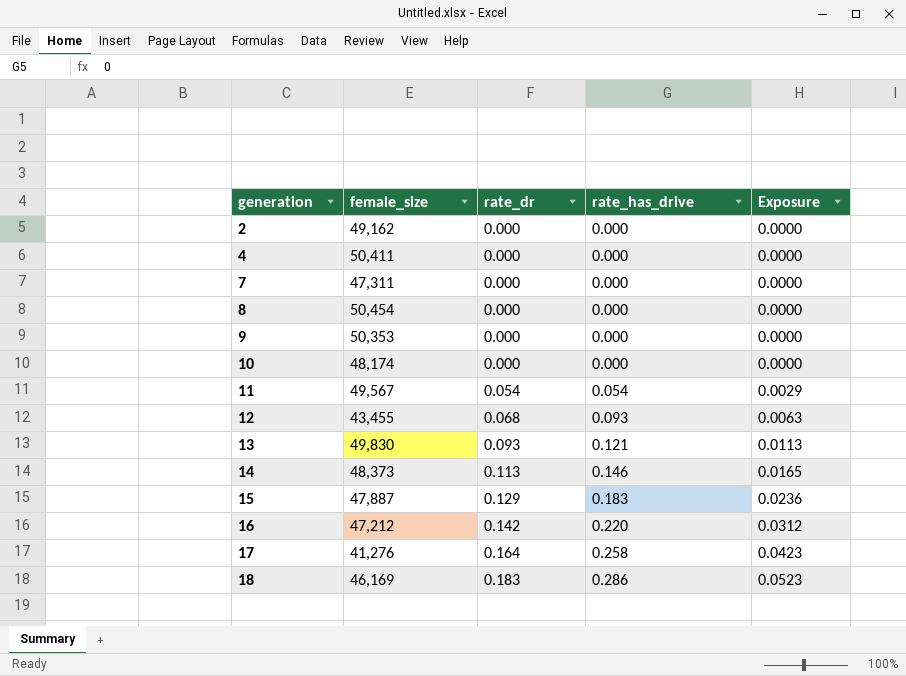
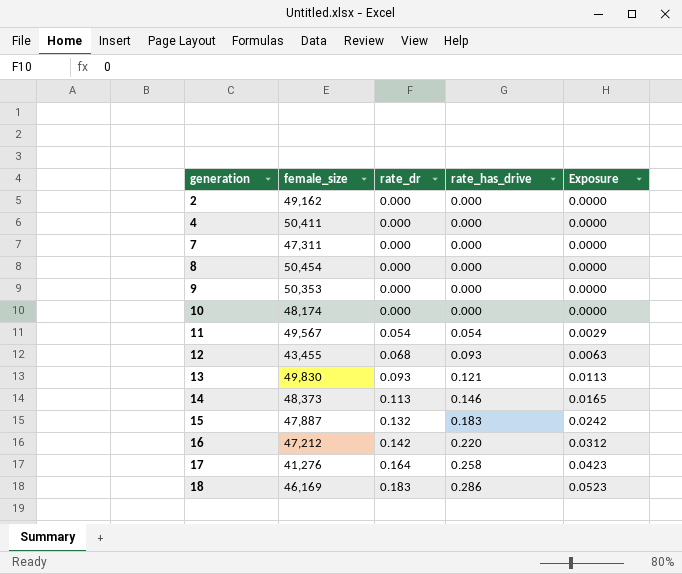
15 | rate_dr: 0.129 -> 0.132
15 | Exposure: 0.0236 -> 0.0242

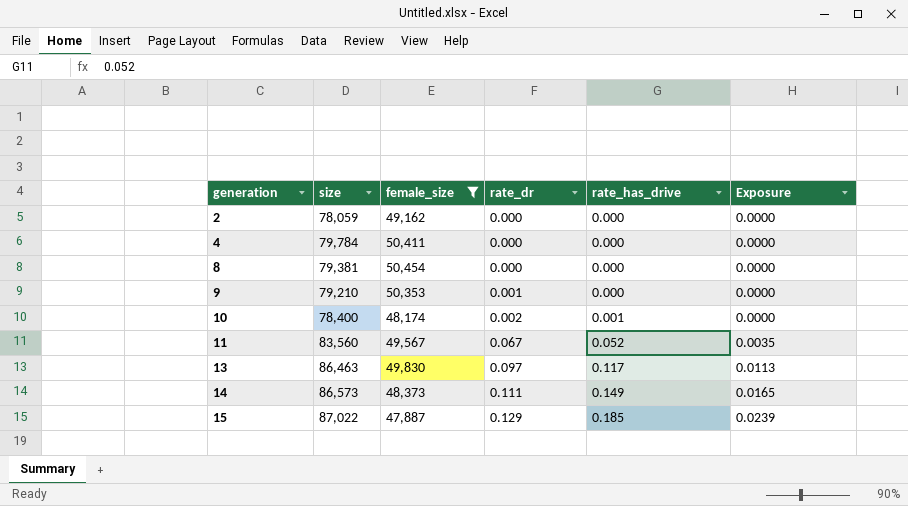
filter: none -> female_size >= 47,887
column size | position: none -> 2
9 | rate_dr: 0.000 -> 0.001
10 | rate_dr: 0.000 -> 0.002
10 | rate_has_drive: 0.000 -> 0.001
11 | rate_dr: 0.054 -> 0.067
11 | rate_has_drive: 0.054 -> 0.052
11 | Exposure: 0.0029 -> 0.0035
13 | rate_dr: 0.093 -> 0.097
13 | rate_has_drive: 0.121 -> 0.117
14 | rate_dr: 0.113 -> 0.111
14 | rate_has_drive: 0.146 -> 0.149
15 | rate_dr: 0.132 -> 0.129
15 | rate_has_drive: 0.183 -> 0.185
15 | Exposure: 0.0242 -> 0.0239

